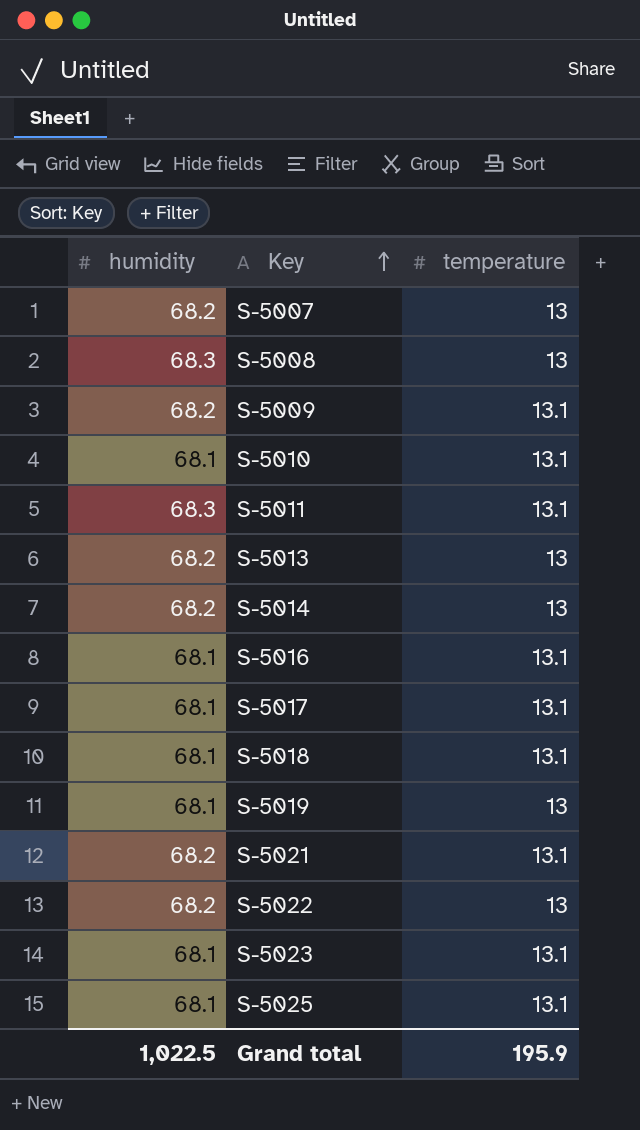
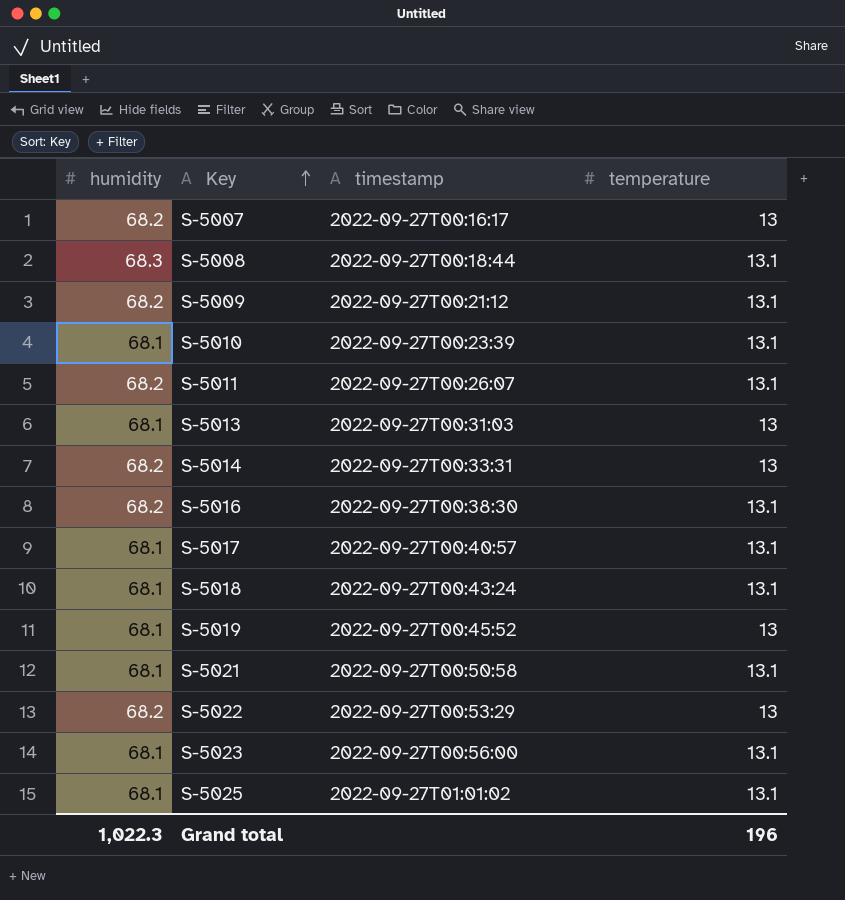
column timestamp | position: none -> 3
S-5008 | temperature: 13 -> 13.1
S-5011 | humidity: 68.3 -> 68.2
S-5013 | humidity: 68.2 -> 68.1
S-5016 | humidity: 68.1 -> 68.2
S-5021 | humidity: 68.2 -> 68.1
Grand total | humidity: 1,022.5 -> 1,022.3
Grand total | temperature: 195.9 -> 196

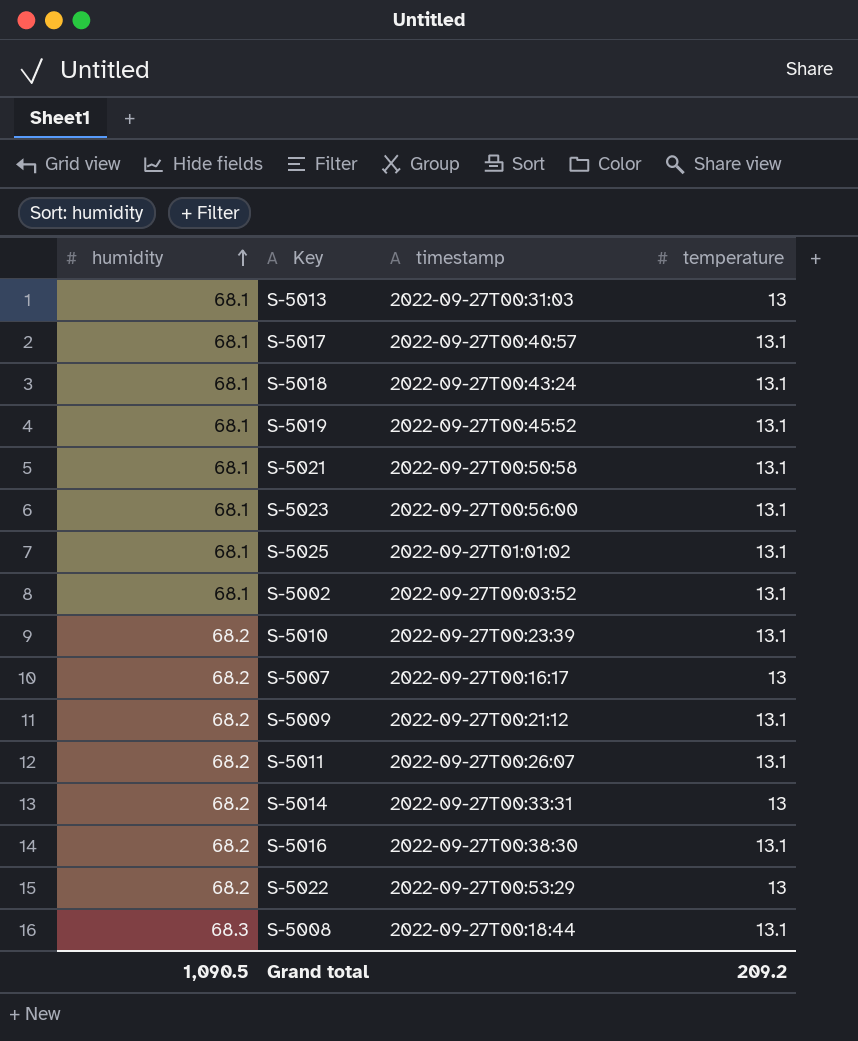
row order: Key ascending -> humidity ascending
S-5019 | temperature: 13 -> 13.1
row S-5002: none -> 68.1 | 2022-09-27T00:03:52 | 13.1
S-5010 | humidity: 68.1 -> 68.2
Grand total | humidity: 1,022.3 -> 1,090.5
Grand total | temperature: 196 -> 209.2

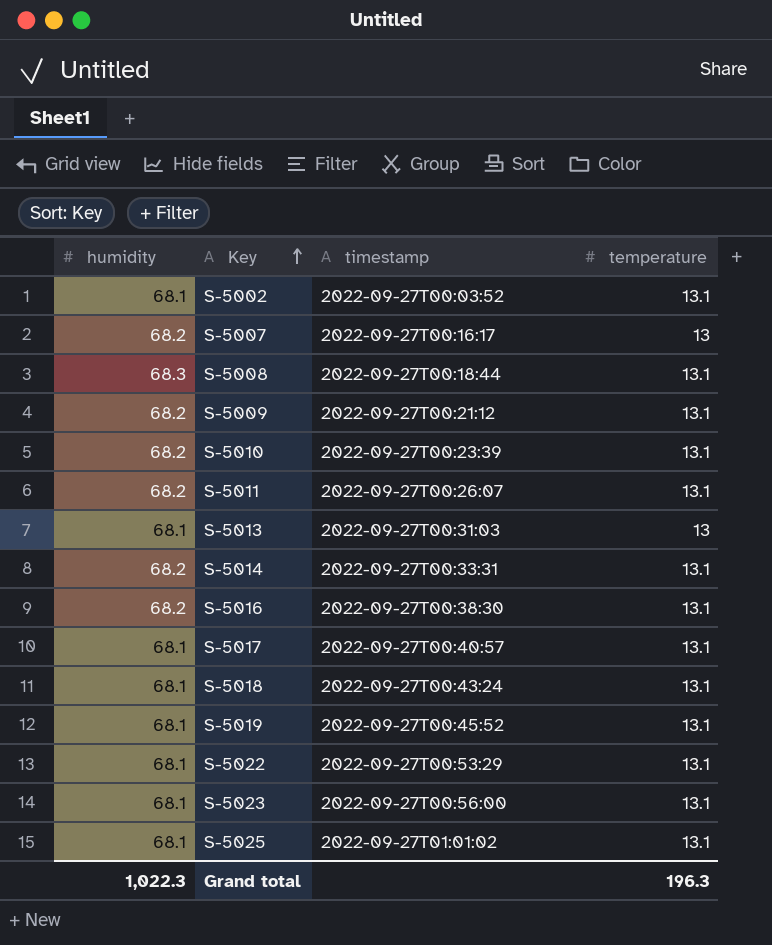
row order: humidity ascending -> Key ascending
row S-5021: 68.1 | 2022-09-27T00:50:58 | 13.1 -> none
S-5014 | temperature: 13 -> 13.1
S-5022 | humidity: 68.2 -> 68.1
S-5022 | temperature: 13 -> 13.1
Grand total | humidity: 1,090.5 -> 1,022.3
Grand total | temperature: 209.2 -> 196.3

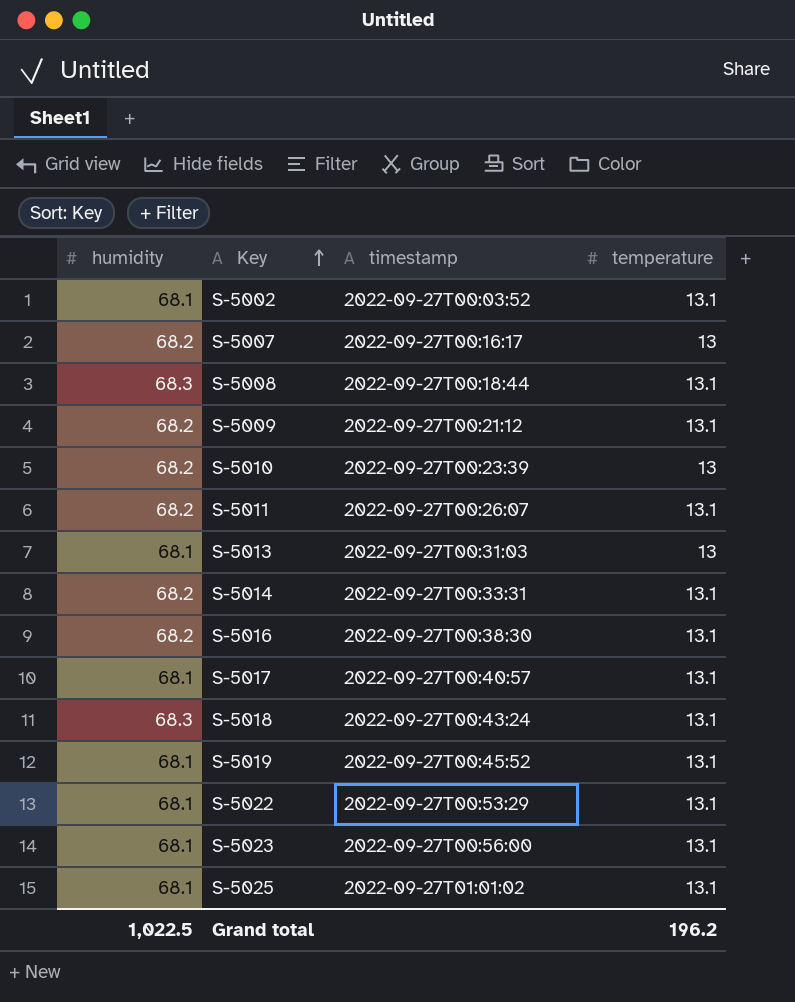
S-5010 | temperature: 13.1 -> 13
S-5018 | humidity: 68.1 -> 68.3
Grand total | humidity: 1,022.3 -> 1,022.5
Grand total | temperature: 196.3 -> 196.2

